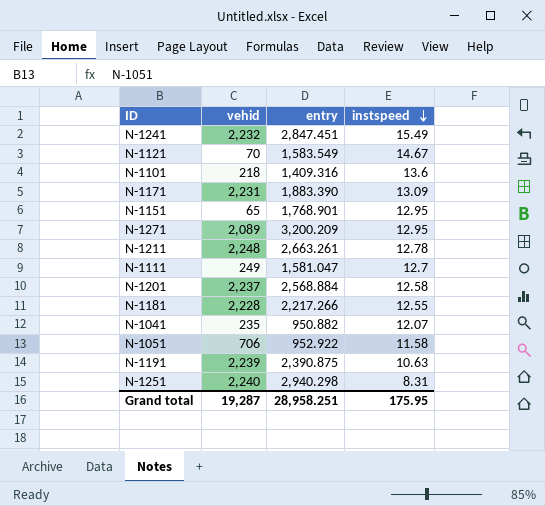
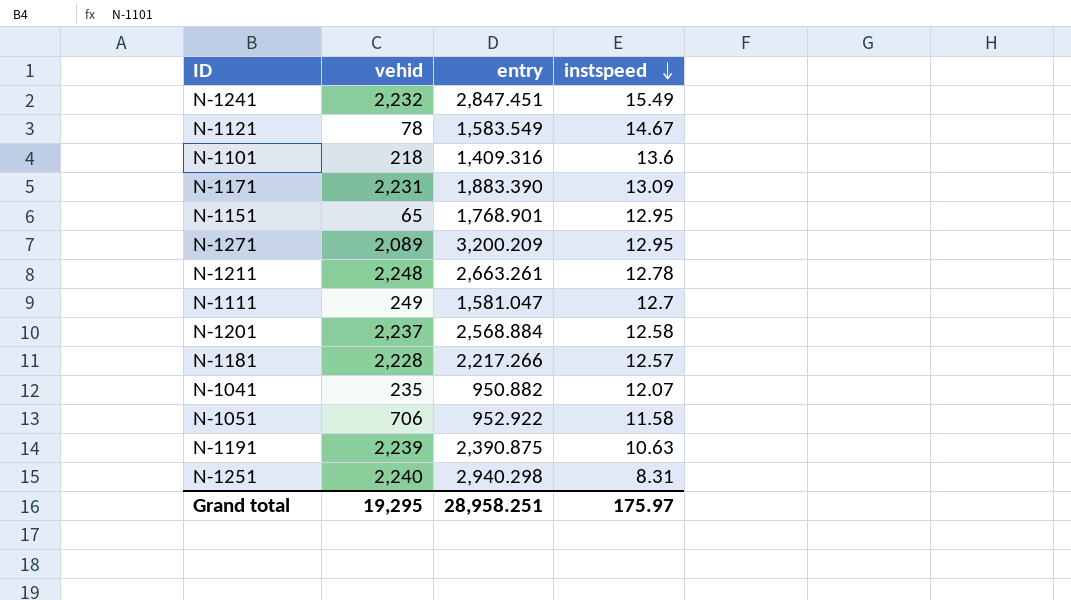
N-1121 | vehid: 70 -> 78
N-1181 | instspeed: 12.55 -> 12.57
Grand total | vehid: 19,287 -> 19,295
Grand total | instspeed: 175.95 -> 175.97

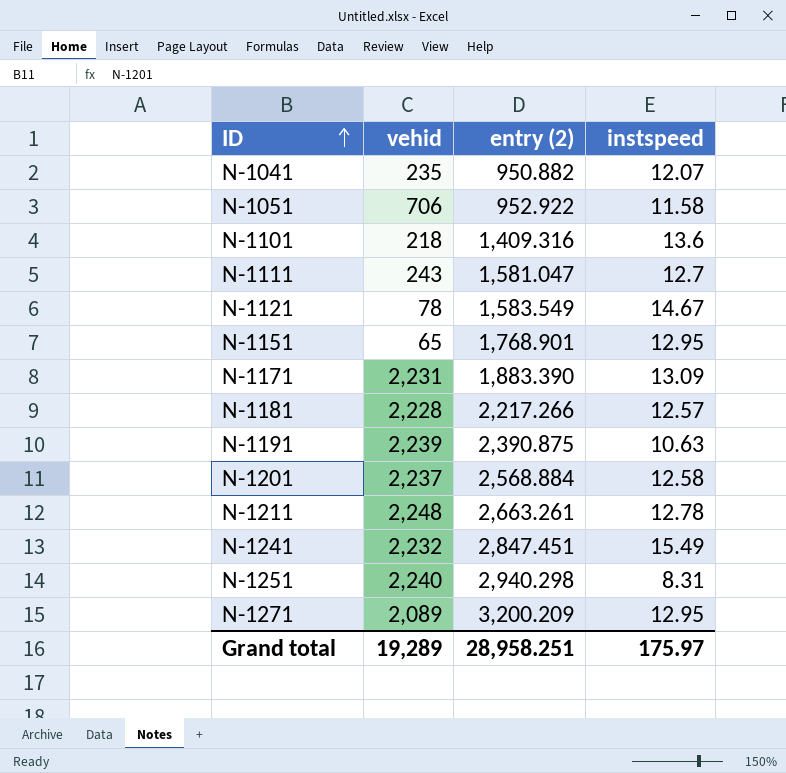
row order: instspeed descending -> ID ascending
column name: entry -> entry (2)
N-1111 | vehid: 249 -> 243
Grand total | vehid: 19,295 -> 19,289

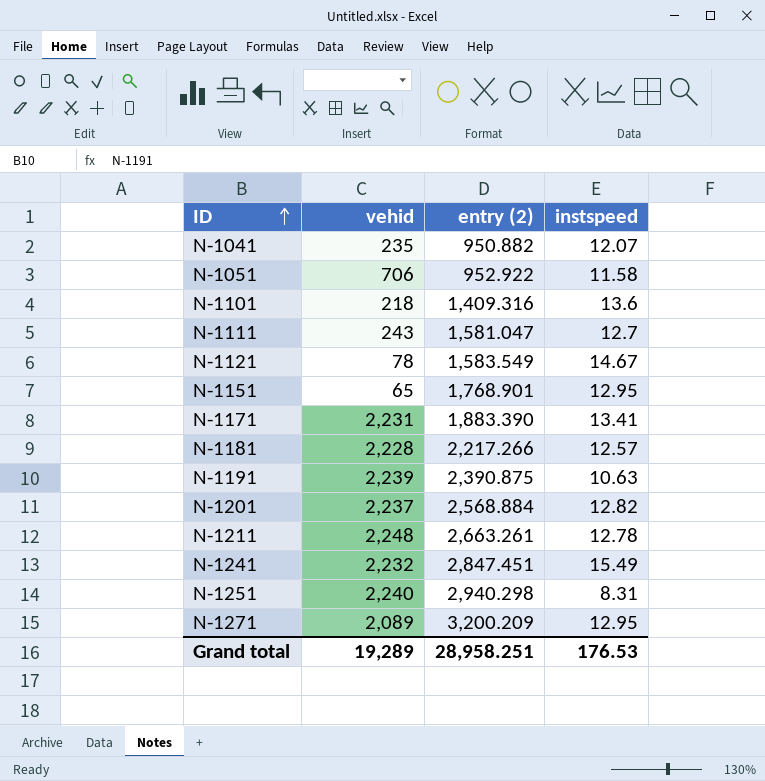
N-1171 | instspeed: 13.09 -> 13.41
N-1201 | instspeed: 12.58 -> 12.82
Grand total | instspeed: 175.97 -> 176.53

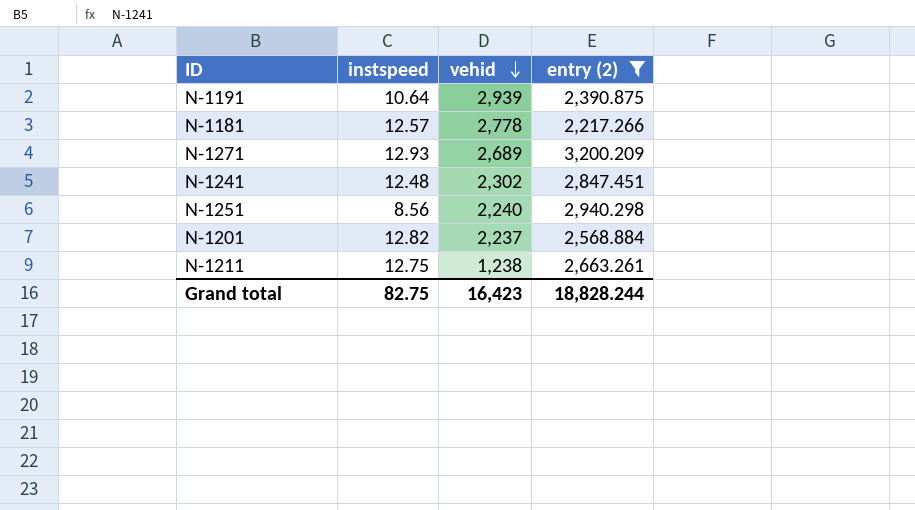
filter: none -> entry (2) >= 2,217.266
row order: ID ascending -> vehid descending
column instspeed | position: 4 -> 2
N-1191 | instspeed: 10.63 -> 10.64
N-1191 | vehid: 2,239 -> 2,939
N-1181 | vehid: 2,228 -> 2,778
N-1271 | instspeed: 12.95 -> 12.93
N-1271 | vehid: 2,089 -> 2,689
N-1241 | instspeed: 15.49 -> 12.48
N-1241 | vehid: 2,232 -> 2,302
N-1251 | instspeed: 8.31 -> 8.56
N-1211 | instspeed: 12.78 -> 12.75
N-1211 | vehid: 2,248 -> 1,238
Grand total | instspeed: 176.53 -> 82.75
Grand total | vehid: 19,289 -> 16,423
Grand total | entry (2): 28,958.251 -> 18,828.244

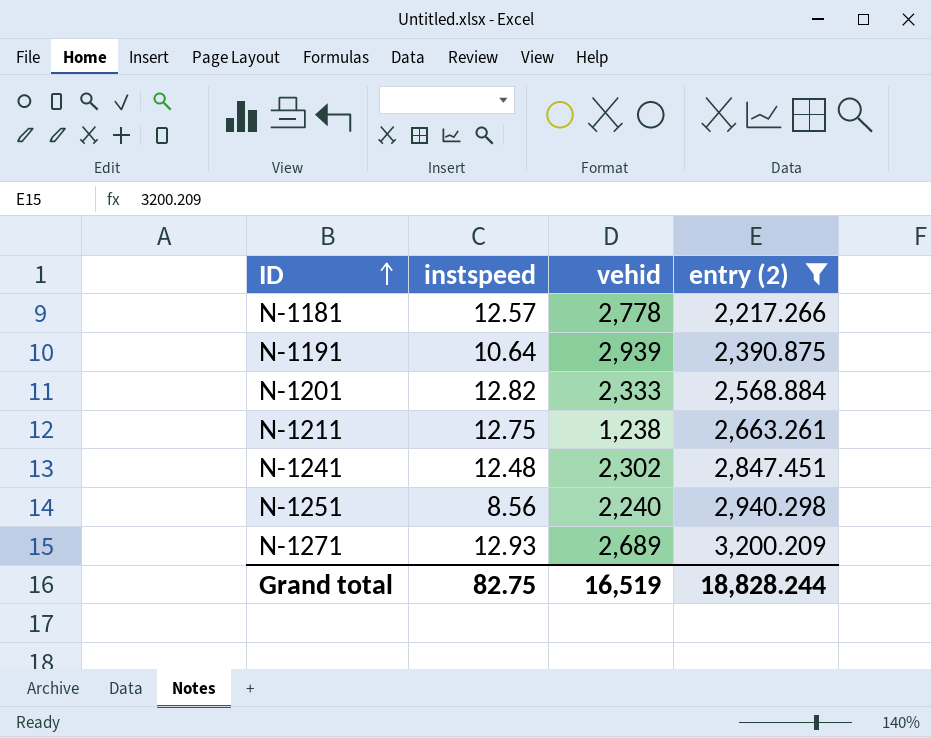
row order: vehid descending -> ID ascending
N-1201 | vehid: 2,237 -> 2,333
Grand total | vehid: 16,423 -> 16,519

